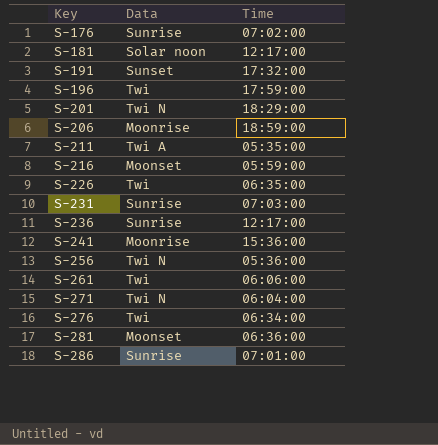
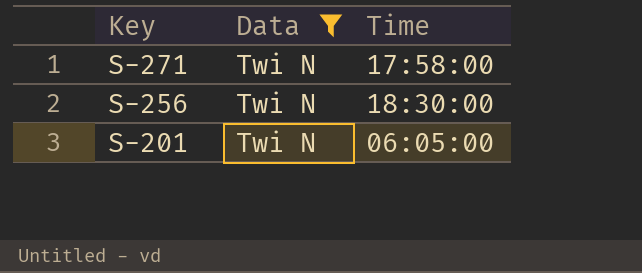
filter: none -> Data = Twi N
row order: Key ascending -> Key descending
S-271 | Time: 06:04:00 -> 17:58:00
S-256 | Time: 05:36:00 -> 18:30:00
S-201 | Time: 18:29:00 -> 06:05:00

